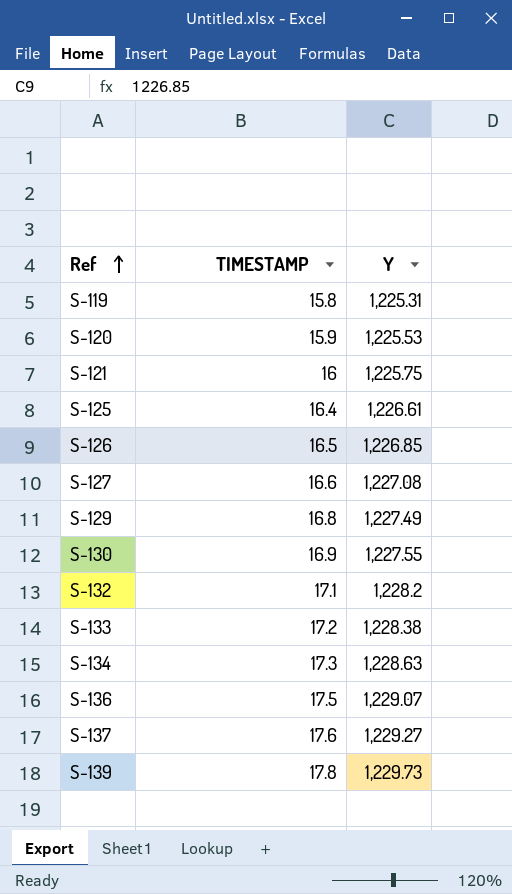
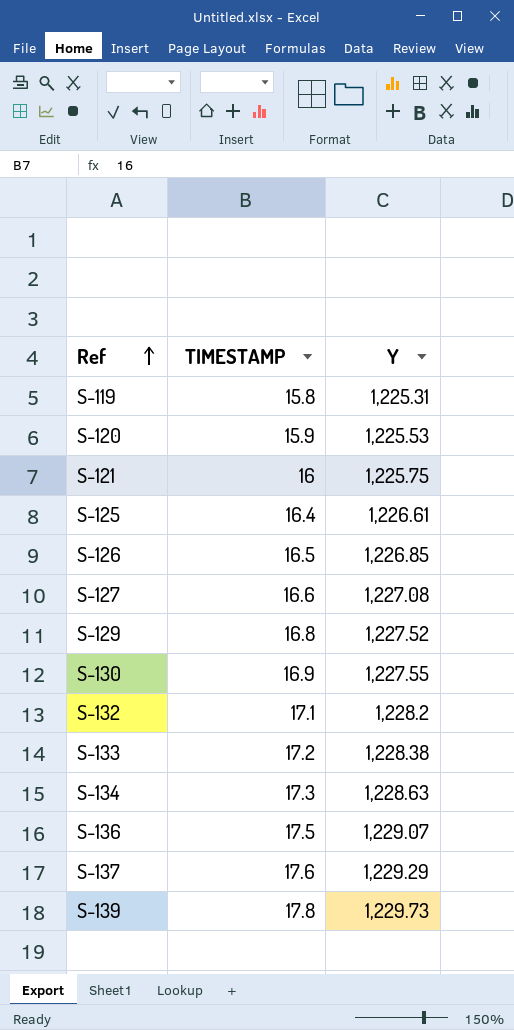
S-129 | Y: 1,227.49 -> 1,227.52
S-137 | Y: 1,229.27 -> 1,229.29

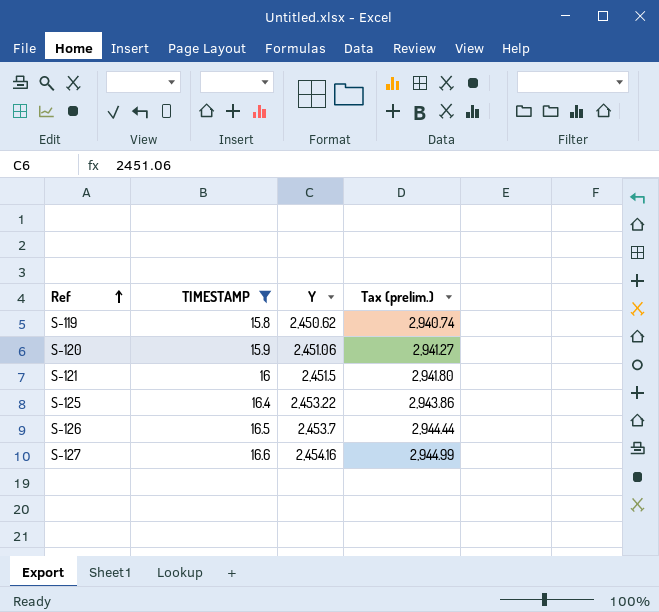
filter: none -> TIMESTAMP <= 16.6
column Tax (prelim.) | formula: none -> [Y] * 1.2
S-119 | Y: 1,225.31 -> 2,450.62
S-120 | Y: 1,225.53 -> 2,451.06
S-121 | Y: 1,225.75 -> 2,451.5
S-125 | Y: 1,226.61 -> 2,453.22
S-126 | Y: 1,226.85 -> 2,453.7
S-127 | Y: 1,227.08 -> 2,454.16

